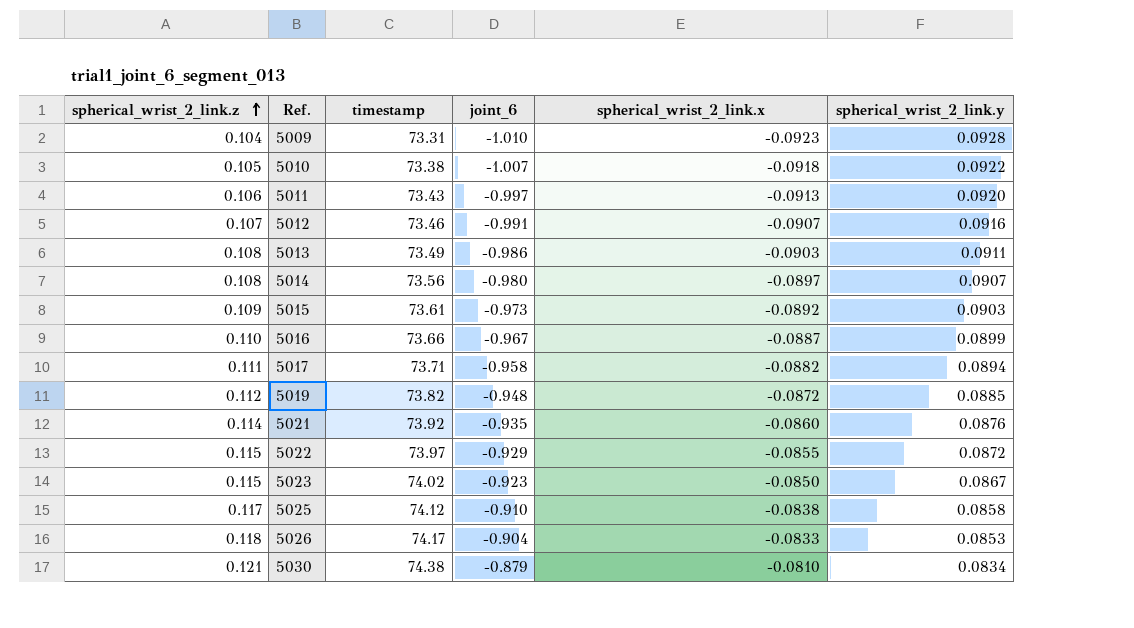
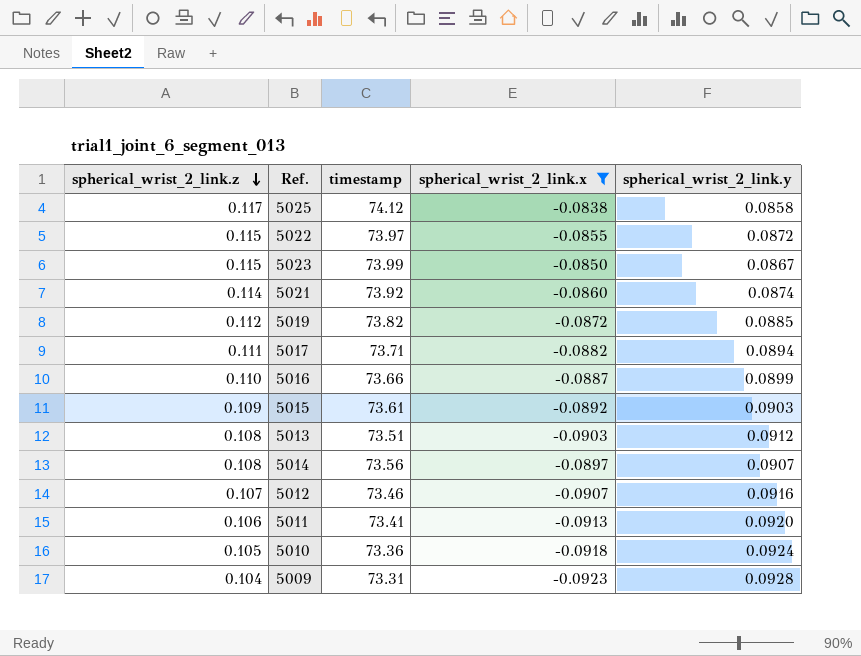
filter: none -> spherical_wrist_2_link.x <= -0.0838
row order: spherical_wrist_2_link.z ascending -> spherical_wrist_2_link.z descending
column joint_6 | position: 4 -> none
5023 | timestamp: 74.02 -> 73.99
5021 | spherical_wrist_2_link.y: 0.0876 -> 0.0874
5013 | timestamp: 73.49 -> 73.51
5013 | spherical_wrist_2_link.y: 0.0911 -> 0.0912
5011 | timestamp: 73.43 -> 73.41
5010 | timestamp: 73.38 -> 73.36
5010 | spherical_wrist_2_link.y: 0.0922 -> 0.0924

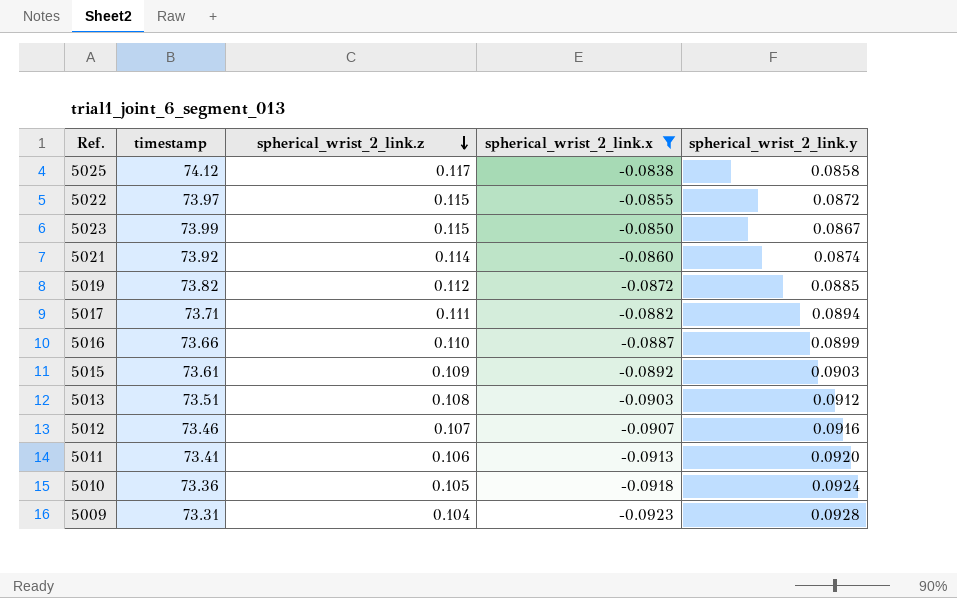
column spherical_wrist_2_link.z | position: 1 -> 3
row 5014: 0.108 | 73.56 | -0.0897 | 0.0907 -> none

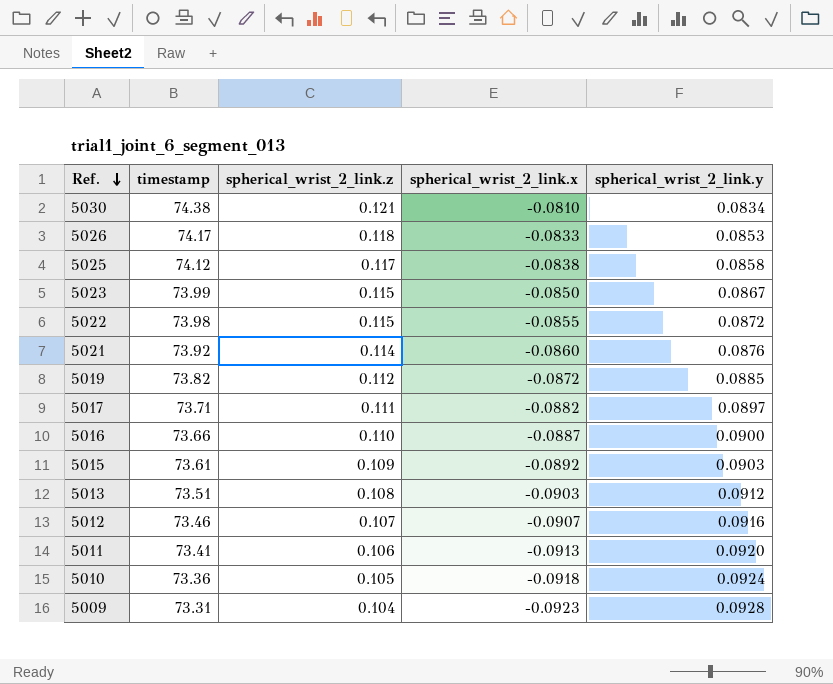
filter: spherical_wrist_2_link.x <= -0.0838 -> none
row order: spherical_wrist_2_link.z descending -> Ref. descending
5022 | timestamp: 73.97 -> 73.98
5021 | spherical_wrist_2_link.y: 0.0874 -> 0.0876
5017 | spherical_wrist_2_link.y: 0.0894 -> 0.0897
5016 | spherical_wrist_2_link.y: 0.0899 -> 0.0900

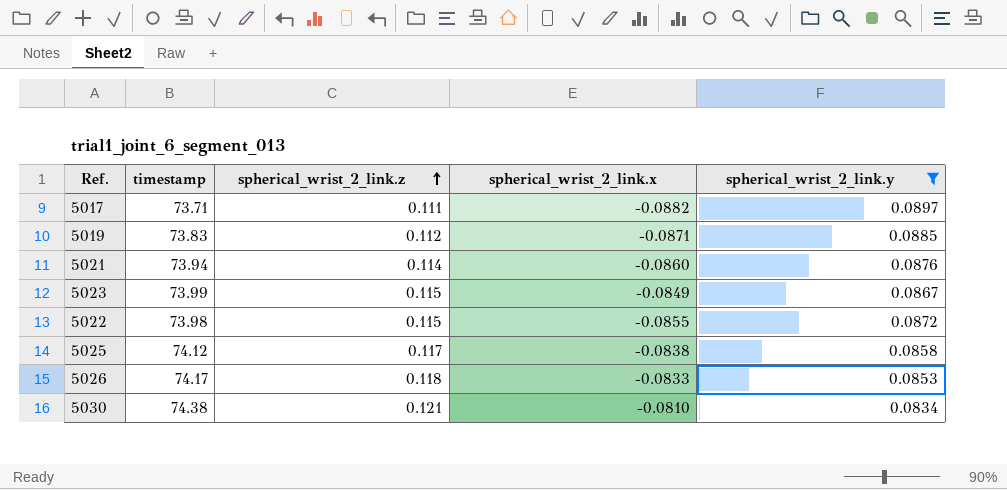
filter: none -> spherical_wrist_2_link.y <= 0.0897
row order: Ref. descending -> spherical_wrist_2_link.z ascending
5019 | timestamp: 73.82 -> 73.83
5019 | spherical_wrist_2_link.x: -0.0872 -> -0.0871
5021 | timestamp: 73.92 -> 73.94
5023 | spherical_wrist_2_link.x: -0.0850 -> -0.0849

